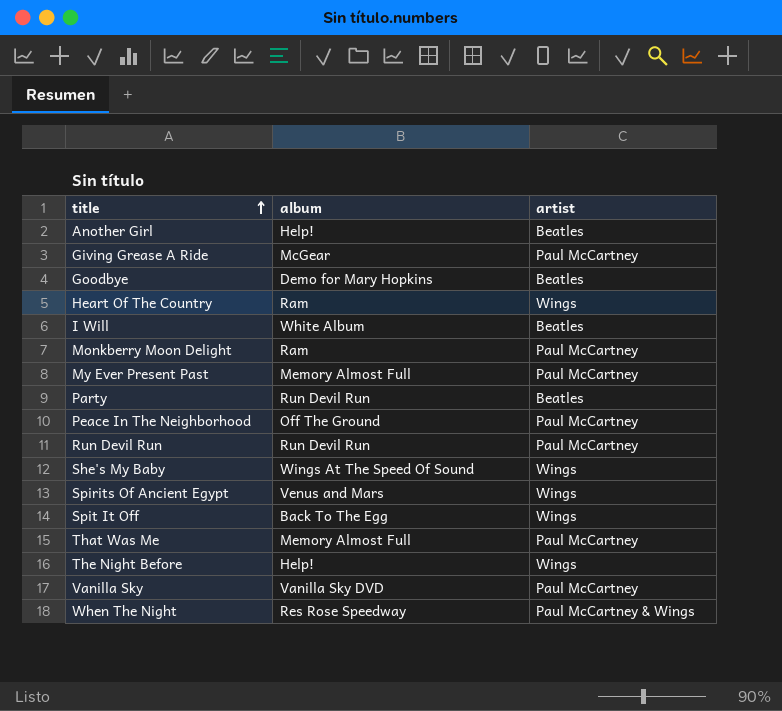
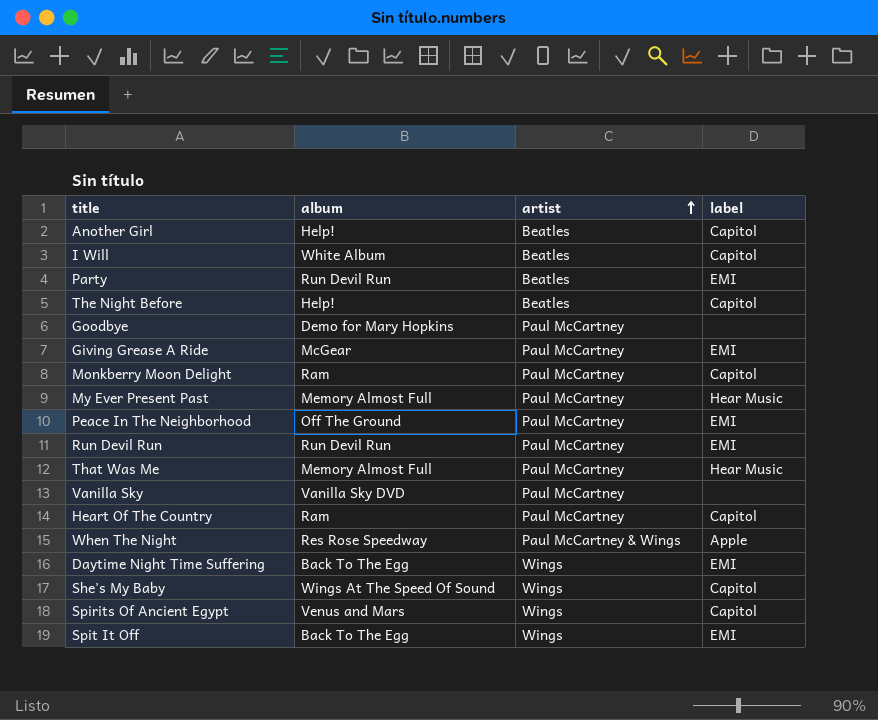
row order: title ascending -> artist ascending
column label | position: none -> 4
The Night Before | artist: Wings -> Beatles
Goodbye | artist: Beatles -> Paul McCartney
Heart Of The Country | artist: Wings -> Paul McCartney
row Daytime Night Time Suffering: none -> Back To The Egg | Wings | EMI

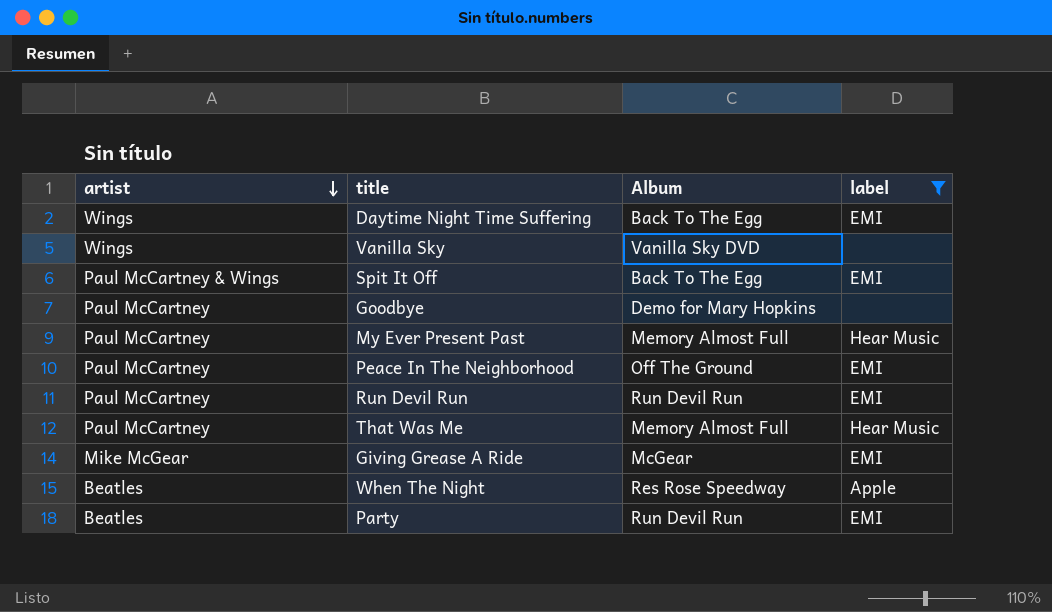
filter: none -> label != Capitol
row order: artist ascending -> artist descending
column artist | position: 3 -> 1
column name: album -> Album
Vanilla Sky | artist: Paul McCartney -> Wings
Spit It Off | artist: Wings -> Paul McCartney & Wings
Giving Grease A Ride | artist: Paul McCartney -> Mike McGear
When The Night | artist: Paul McCartney & Wings -> Beatles

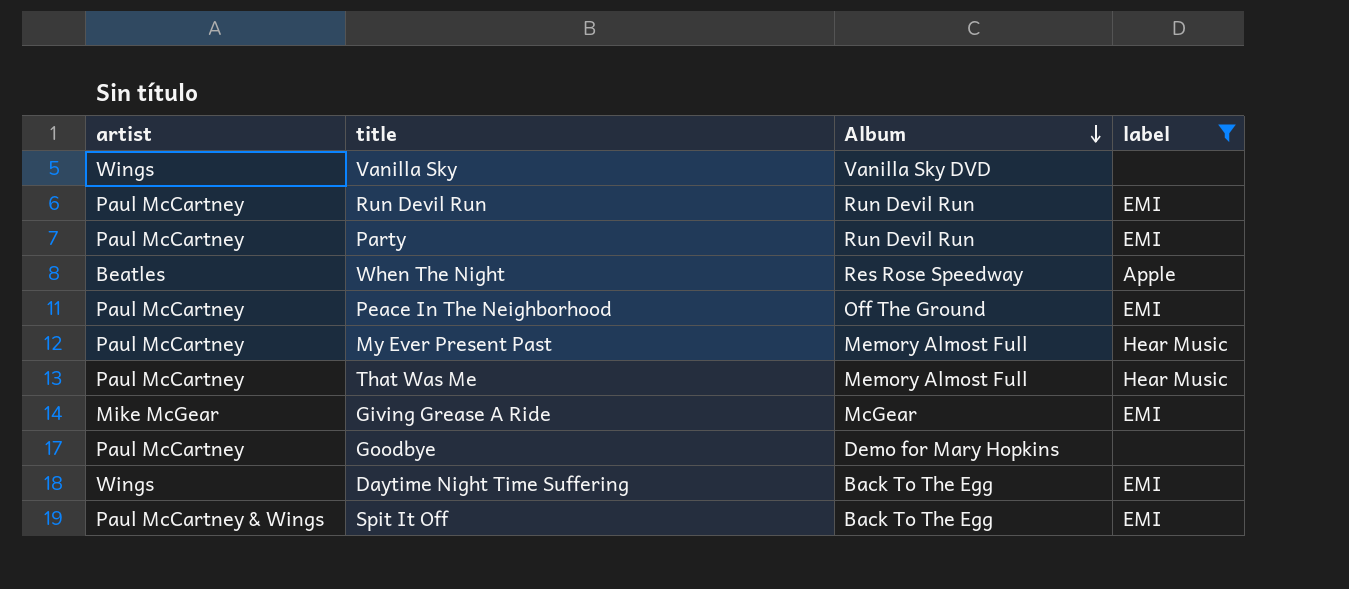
row order: artist descending -> Album descending
Party | artist: Beatles -> Paul McCartney

